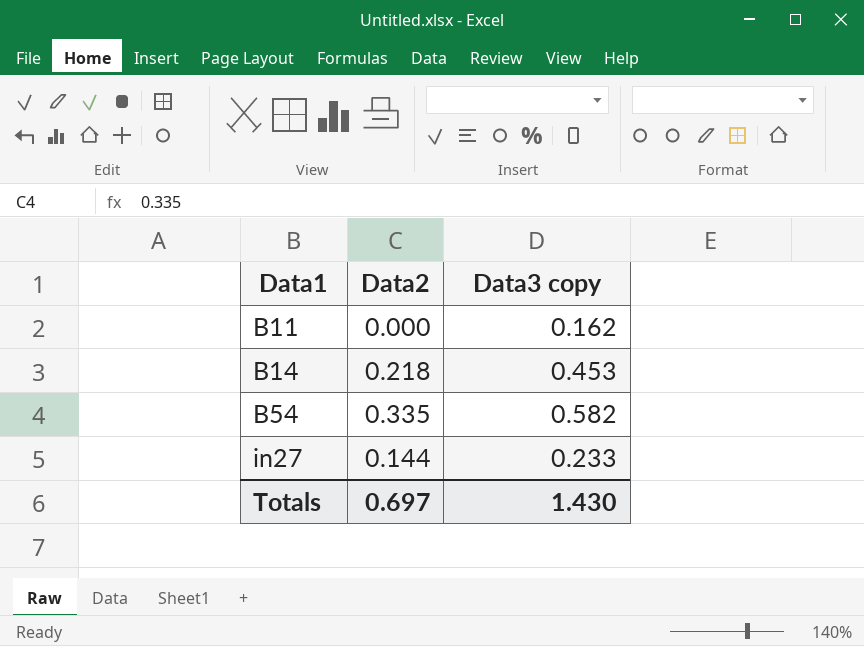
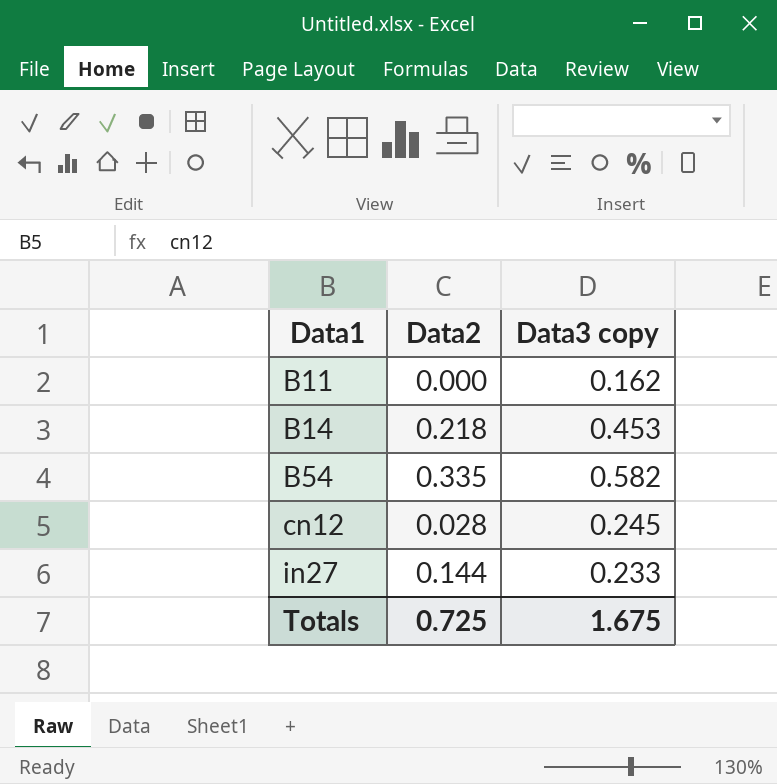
row cn12: none -> 0.028 | 0.245
Totals | Data2: 0.697 -> 0.725
Totals | Data3 copy: 1.430 -> 1.675

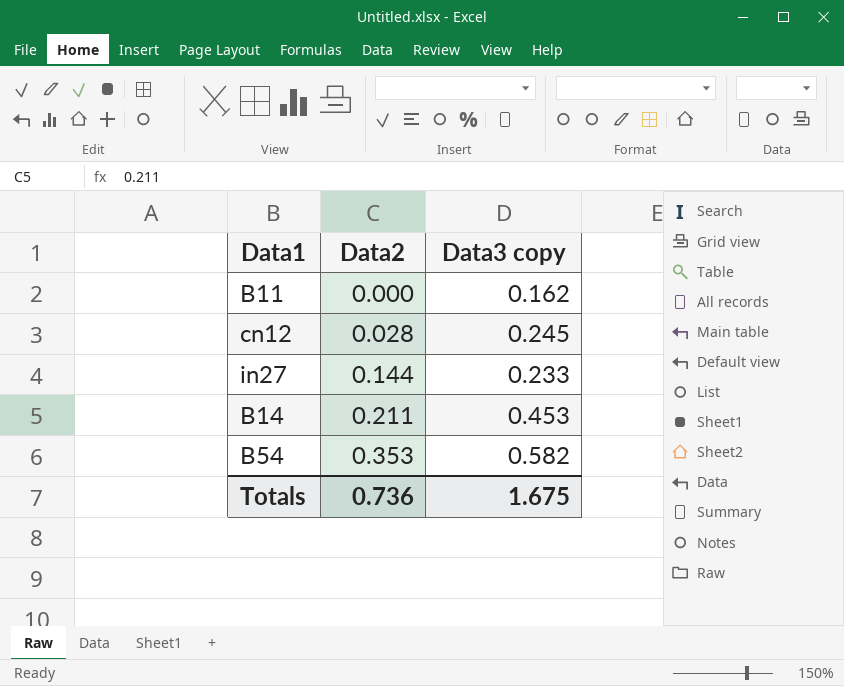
row order: Data1 ascending -> Data2 ascending
B14 | Data2: 0.218 -> 0.211
B54 | Data2: 0.335 -> 0.353
Totals | Data2: 0.725 -> 0.736

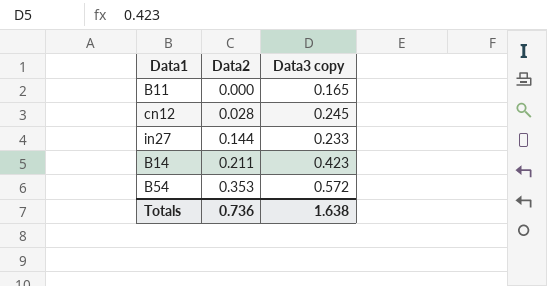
B11 | Data3 copy: 0.162 -> 0.165
B14 | Data3 copy: 0.453 -> 0.423
B54 | Data3 copy: 0.582 -> 0.572
Totals | Data3 copy: 1.675 -> 1.638

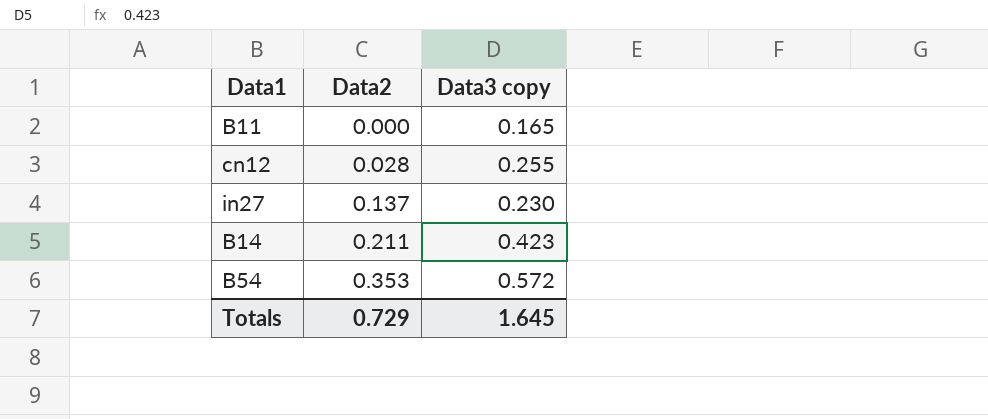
cn12 | Data3 copy: 0.245 -> 0.255
in27 | Data2: 0.144 -> 0.137
in27 | Data3 copy: 0.233 -> 0.230
Totals | Data2: 0.736 -> 0.729
Totals | Data3 copy: 1.638 -> 1.645

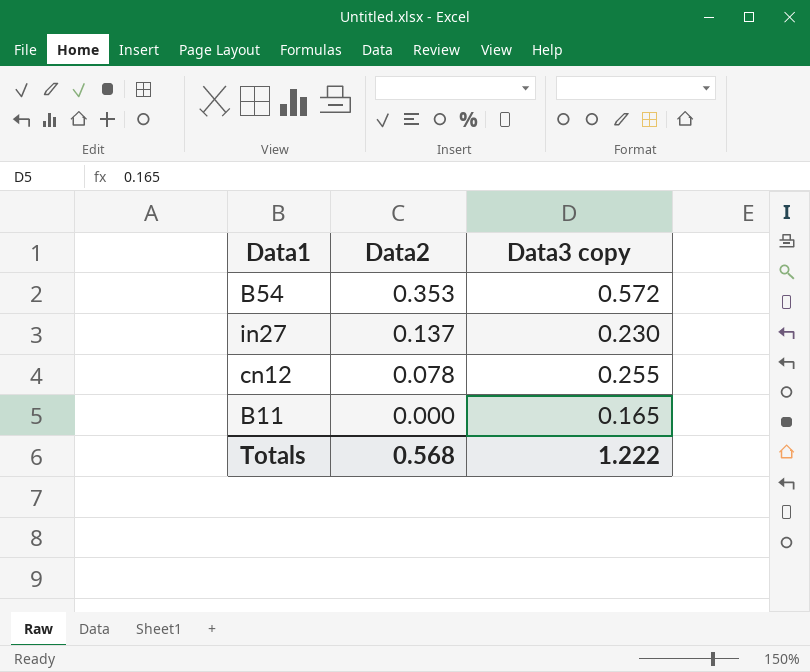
row order: Data2 ascending -> Data2 descending
row B14: 0.211 | 0.423 -> none
cn12 | Data2: 0.028 -> 0.078
Totals | Data2: 0.729 -> 0.568
Totals | Data3 copy: 1.645 -> 1.222

